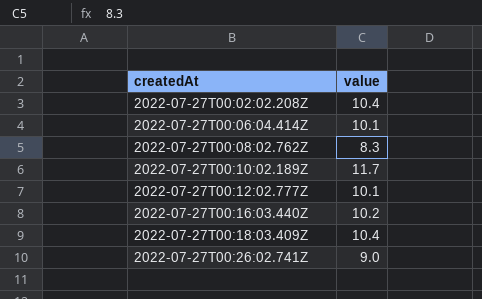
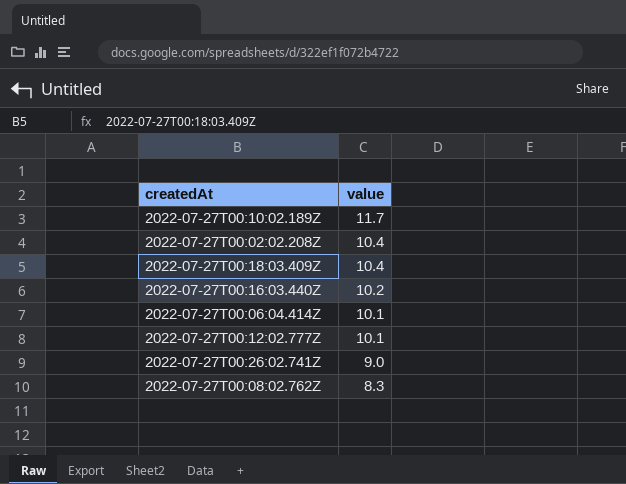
row order: createdAt ascending -> value descending

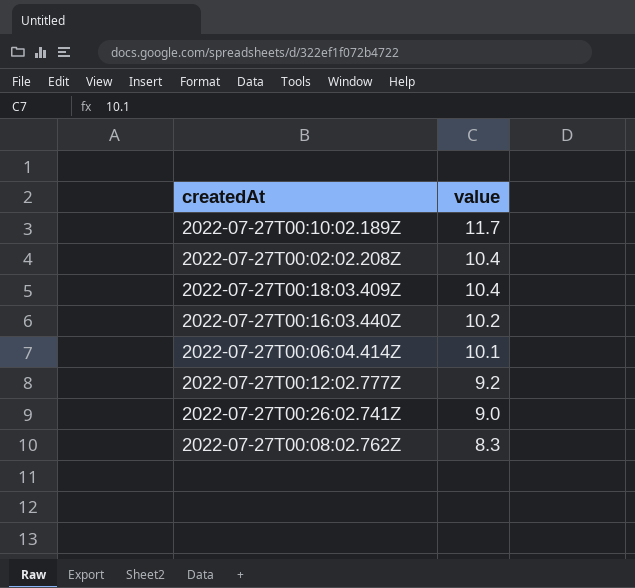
2022-07-27T00:12:02.777Z | value: 10.1 -> 9.2

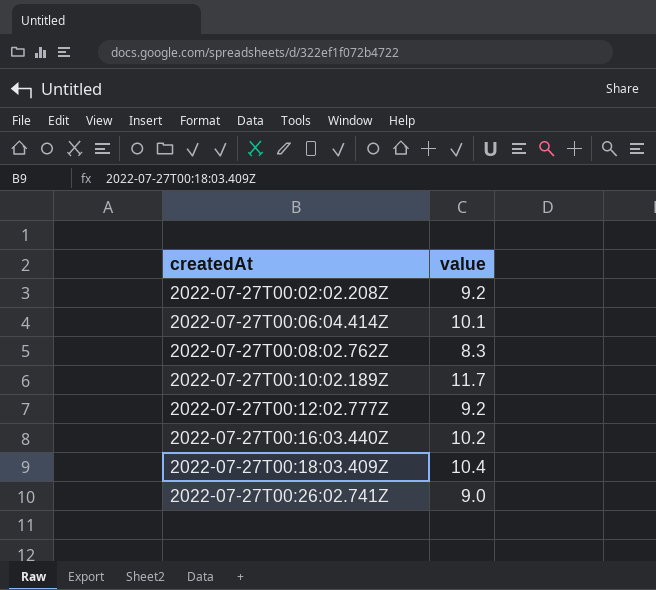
row order: value descending -> createdAt ascending
2022-07-27T00:02:02.208Z | value: 10.4 -> 9.2

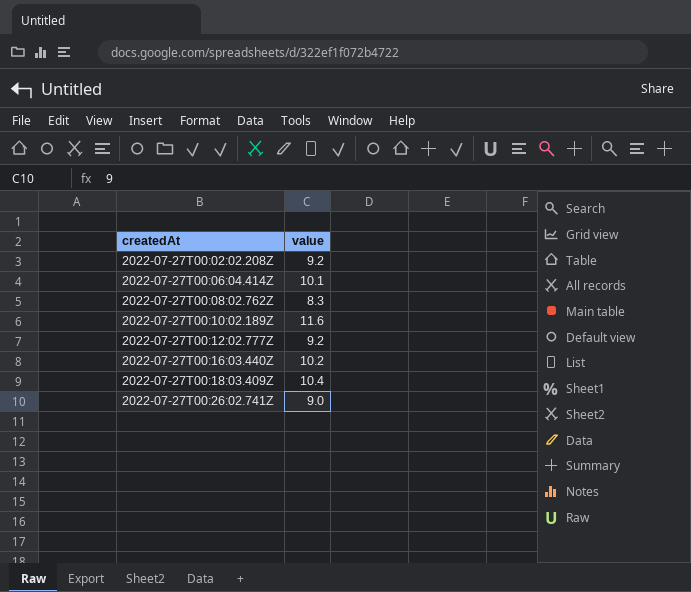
2022-07-27T00:10:02.189Z | value: 11.7 -> 11.6

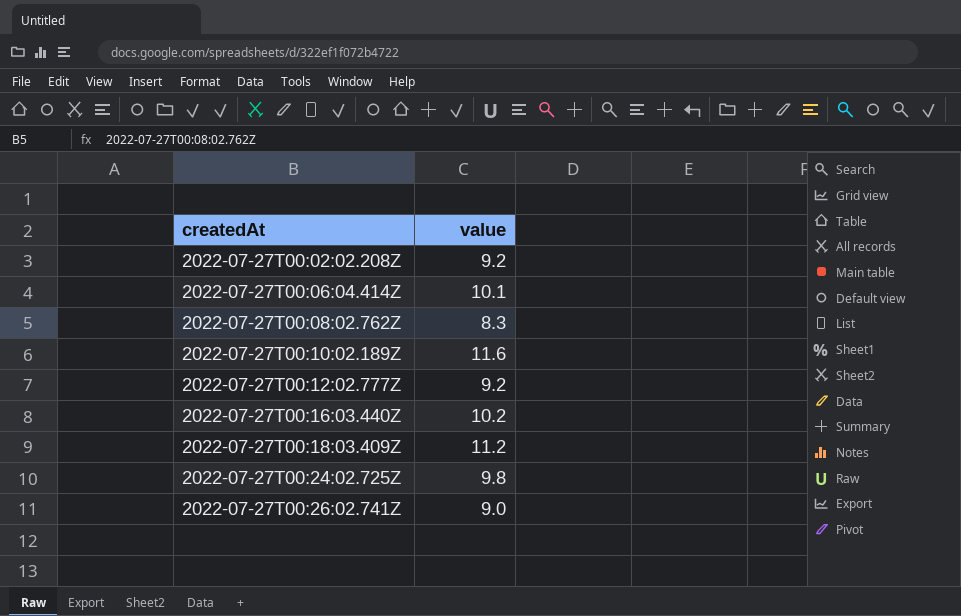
2022-07-27T00:18:03.409Z | value: 10.4 -> 11.2
row 2022-07-27T00:24:02.725Z: none -> 9.8

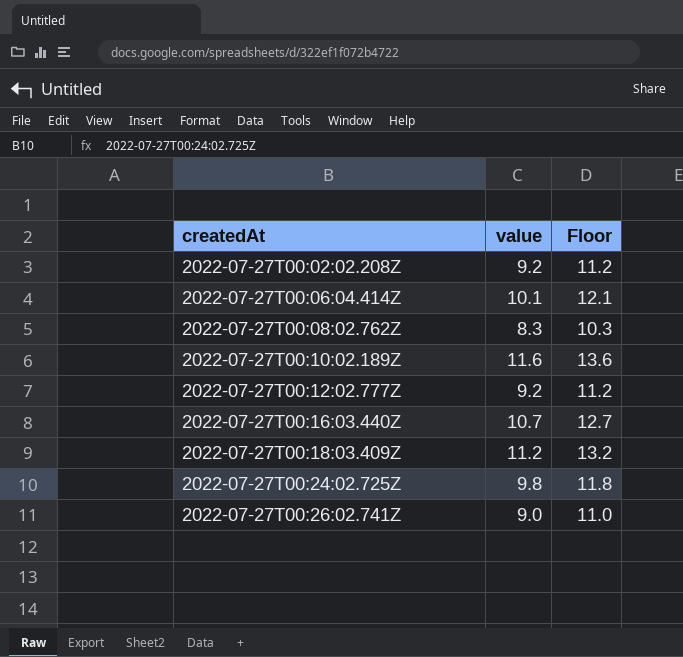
column Floor | formula: none -> [value] + 2
2022-07-27T00:16:03.440Z | value: 10.2 -> 10.7

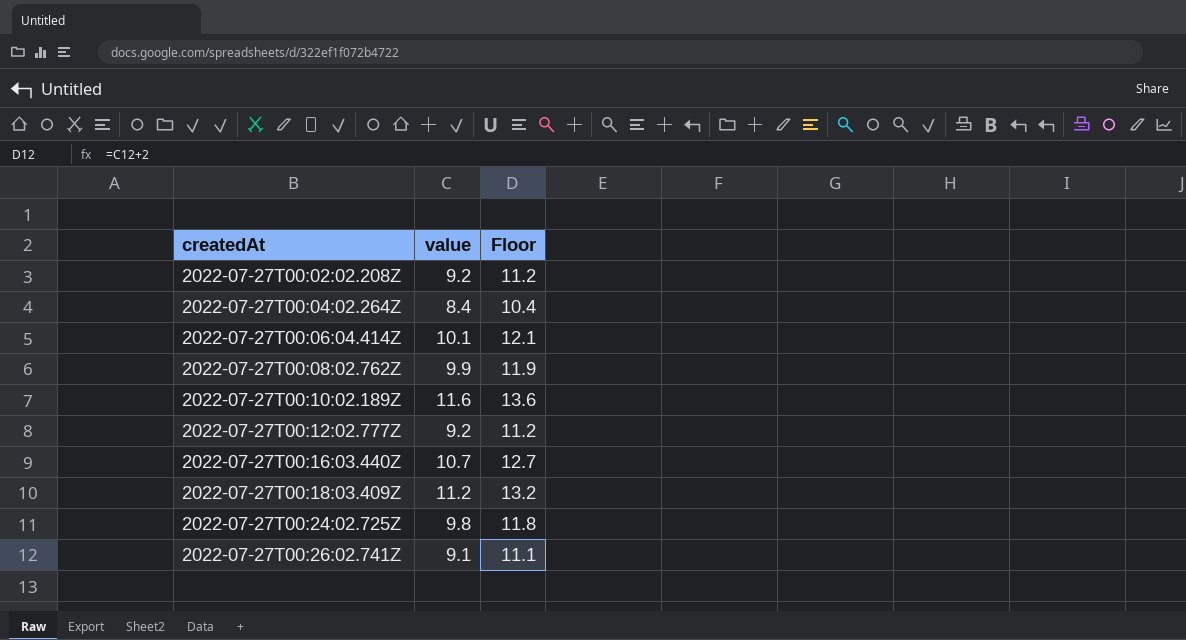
row 2022-07-27T00:04:02.264Z: none -> 8.4 | 10.4
2022-07-27T00:08:02.762Z | value: 8.3 -> 9.9
2022-07-27T00:08:02.762Z | Floor: 10.3 -> 11.9
2022-07-27T00:26:02.741Z | value: 9.0 -> 9.1
2022-07-27T00:26:02.741Z | Floor: 11.0 -> 11.1

